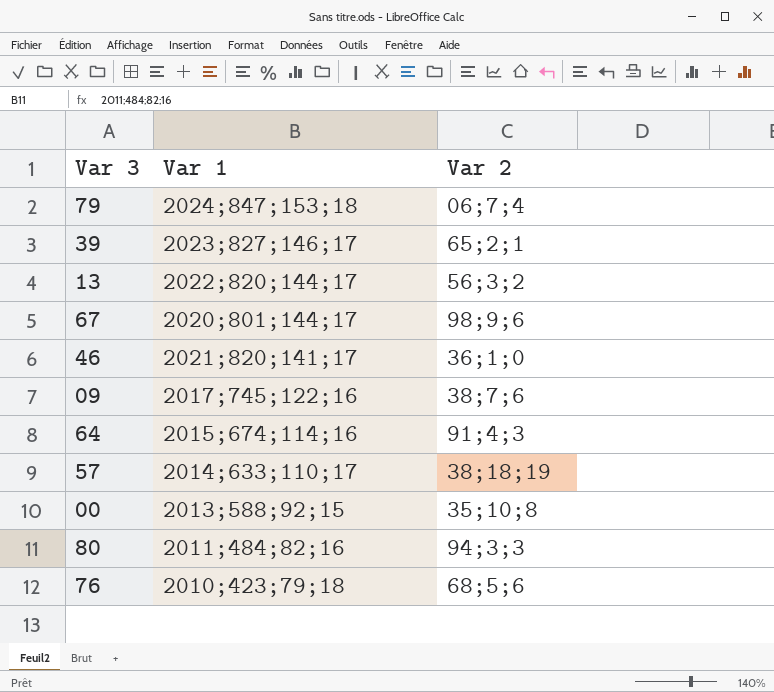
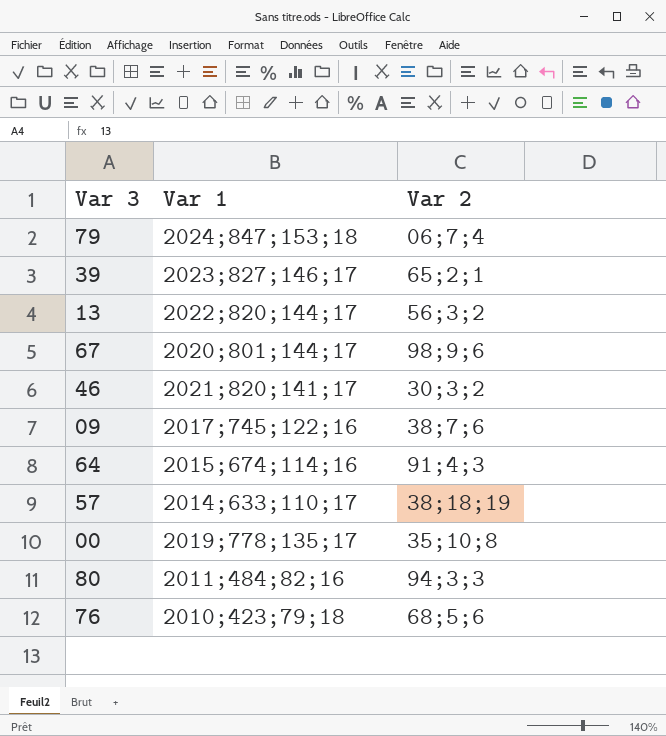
46 | Var 2: 36;1;0 -> 30;3;2
00 | Var 1: 2013;588;92;15 -> 2019;778;135;17

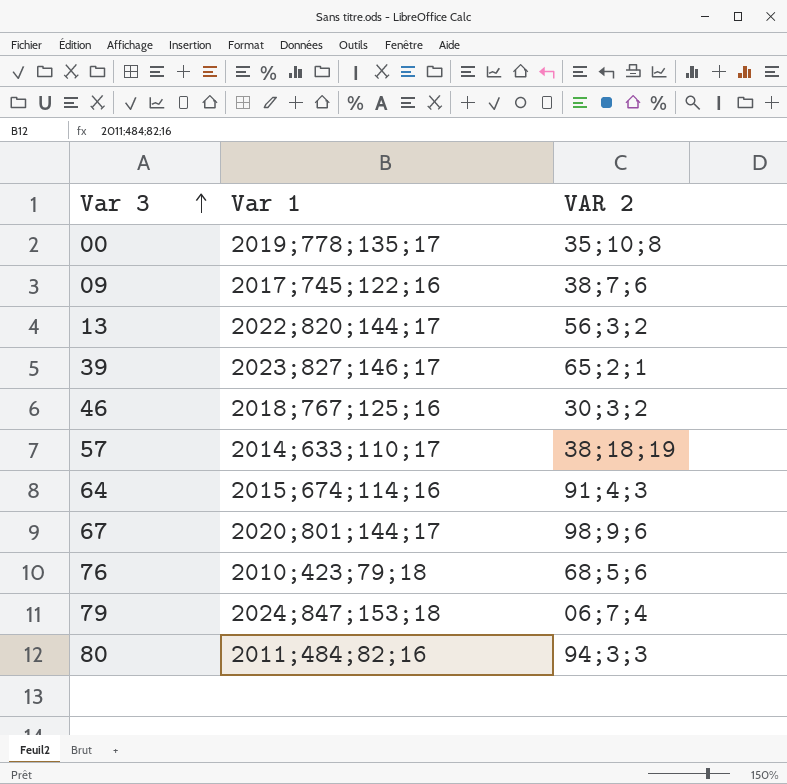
row order: none -> Var 3 ascending
column name: Var 2 -> VAR 2
46 | Var 1: 2021;820;141;17 -> 2018;767;125;16

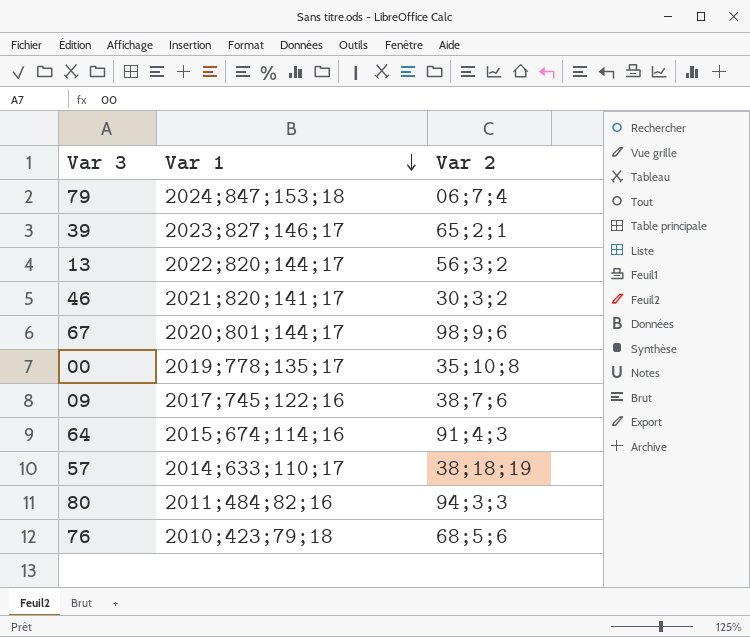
row order: Var 3 ascending -> Var 1 descending
column name: VAR 2 -> Var 2
46 | Var 1: 2018;767;125;16 -> 2021;820;141;17

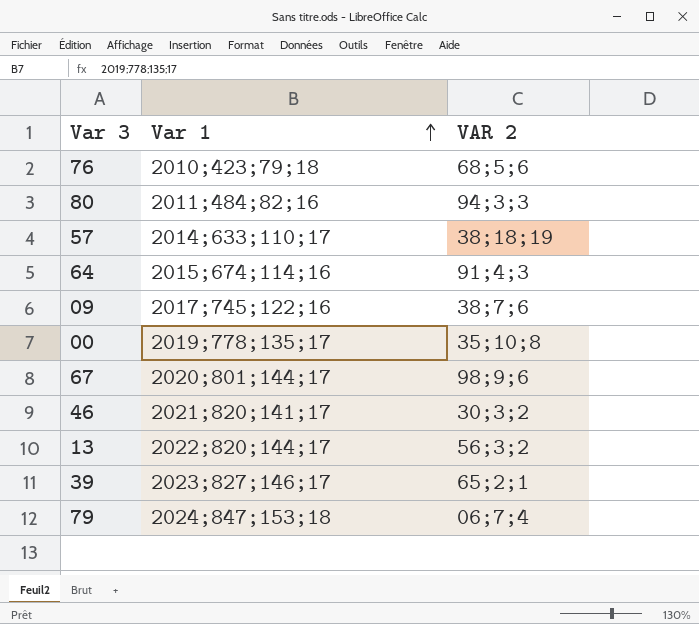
row order: Var 1 descending -> Var 1 ascending
column name: Var 2 -> VAR 2

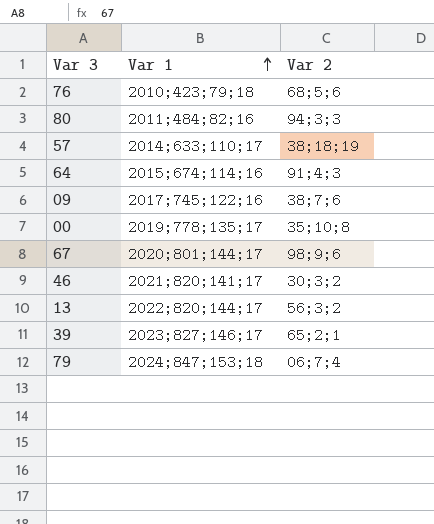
column name: VAR 2 -> Var 2

